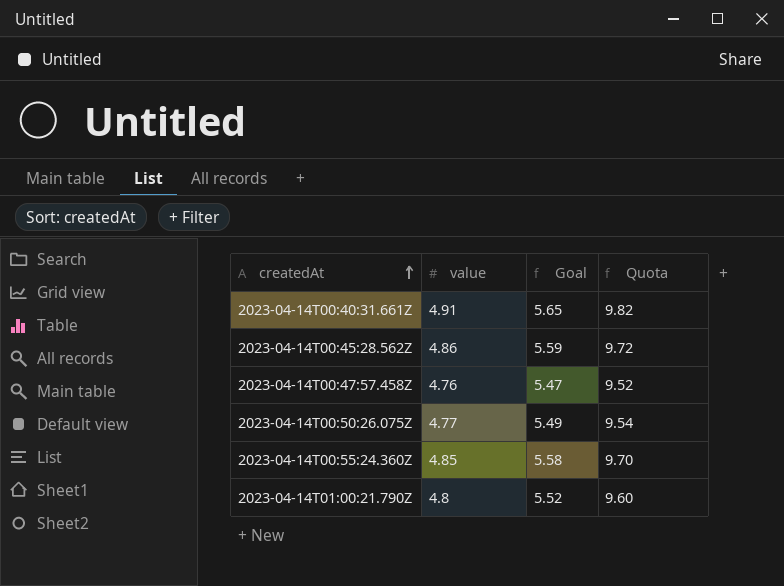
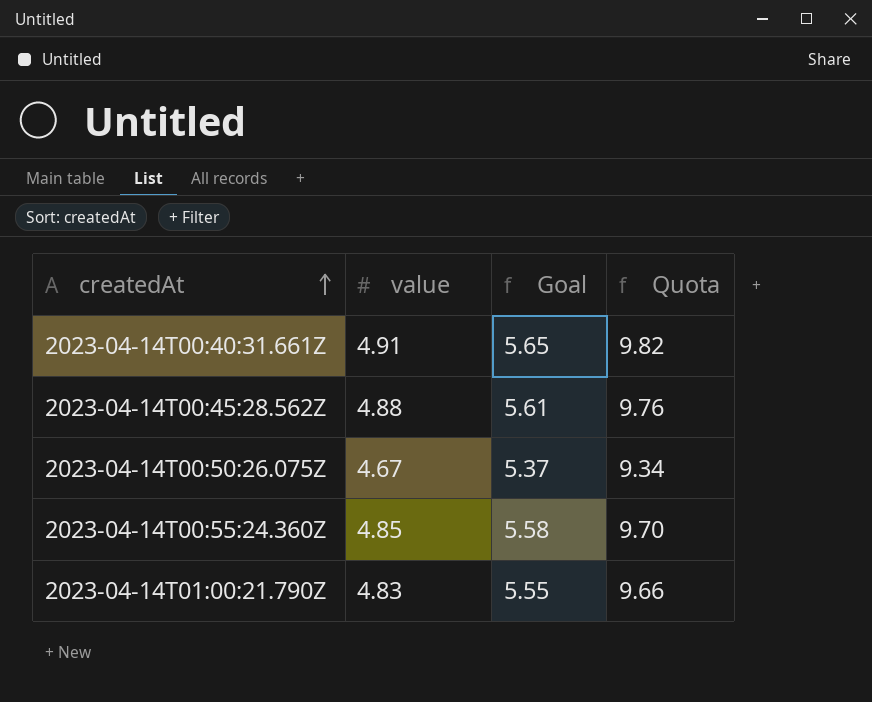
row 2023-04-14T00:47:57.458Z: 4.76 | 5.47 | 9.52 -> none
2023-04-14T00:45:28.562Z | value: 4.86 -> 4.88
2023-04-14T00:45:28.562Z | Goal: 5.59 -> 5.61
2023-04-14T00:45:28.562Z | Quota: 9.72 -> 9.76
2023-04-14T00:50:26.075Z | value: 4.77 -> 4.67
2023-04-14T00:50:26.075Z | Goal: 5.49 -> 5.37
2023-04-14T00:50:26.075Z | Quota: 9.54 -> 9.34
2023-04-14T01:00:21.790Z | value: 4.8 -> 4.83
2023-04-14T01:00:21.790Z | Goal: 5.52 -> 5.55
2023-04-14T01:00:21.790Z | Quota: 9.60 -> 9.66

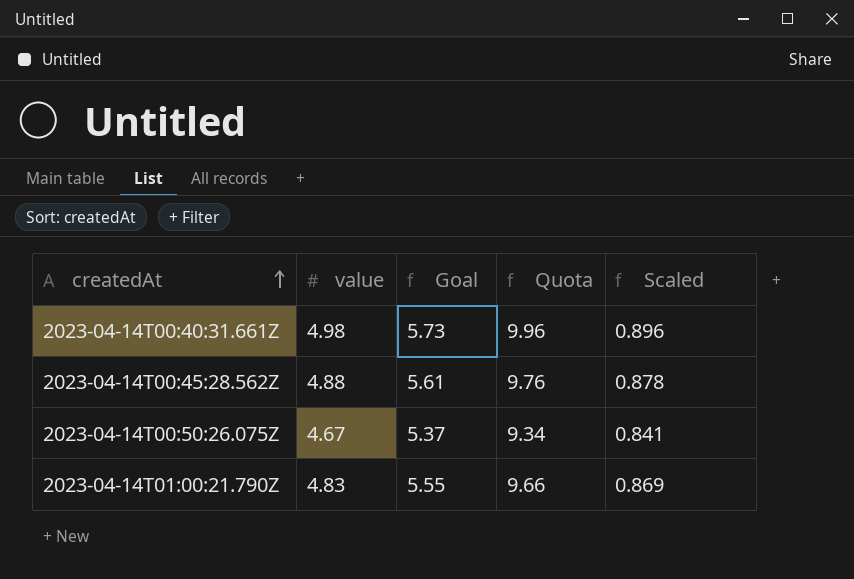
column Scaled | formula: none -> [value] * 0.18
row 2023-04-14T00:55:24.360Z: 4.85 | 5.58 | 9.70 -> none
2023-04-14T00:40:31.661Z | value: 4.91 -> 4.98
2023-04-14T00:40:31.661Z | Goal: 5.65 -> 5.73
2023-04-14T00:40:31.661Z | Quota: 9.82 -> 9.96

